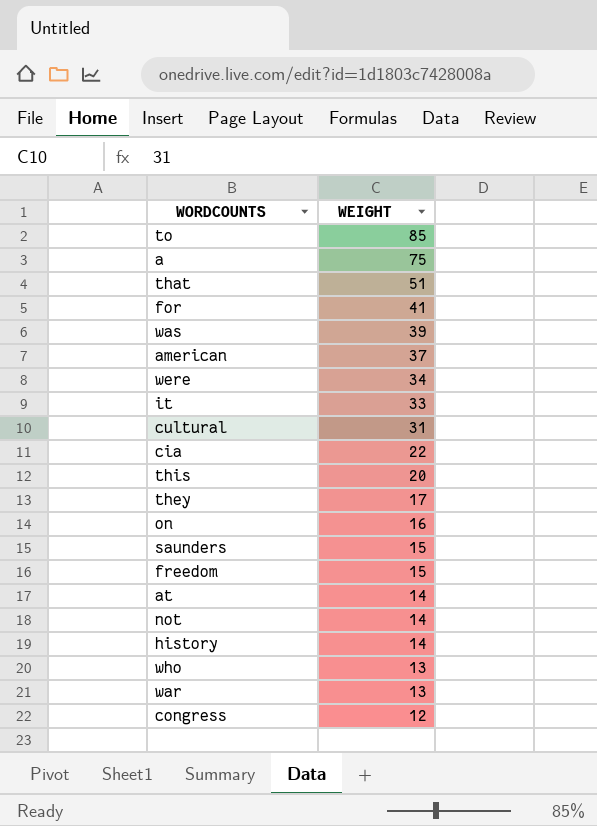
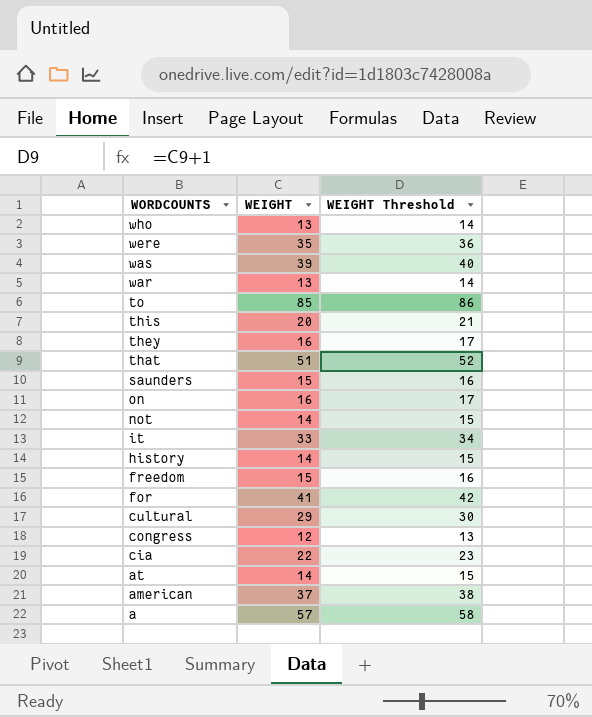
row order: WEIGHT descending -> WORDCOUNTS descending
column WEIGHT Threshold | formula: none -> [WEIGHT] + 1
were | WEIGHT: 34 -> 35
they | WEIGHT: 17 -> 16
cultural | WEIGHT: 31 -> 29
a | WEIGHT: 75 -> 57

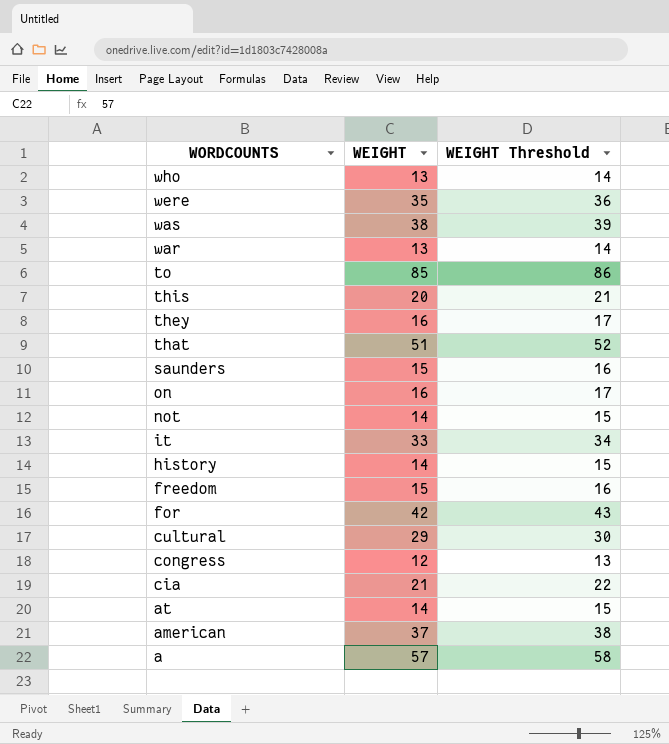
was | WEIGHT: 39 -> 38
was | WEIGHT Threshold: 40 -> 39
for | WEIGHT: 41 -> 42
for | WEIGHT Threshold: 42 -> 43
cia | WEIGHT: 22 -> 21
cia | WEIGHT Threshold: 23 -> 22

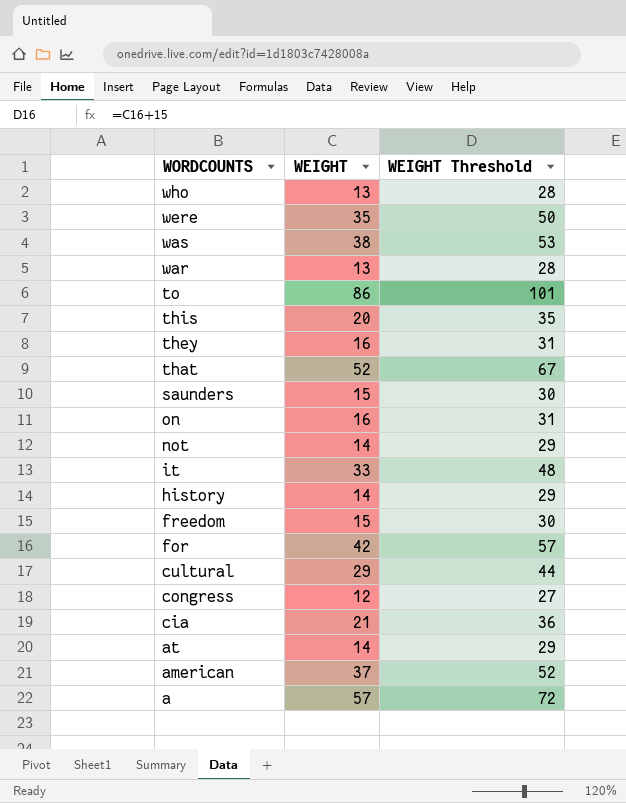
column WEIGHT Threshold | formula: [WEIGHT] + 1 -> [WEIGHT] + 15
to | WEIGHT: 85 -> 86
that | WEIGHT: 51 -> 52

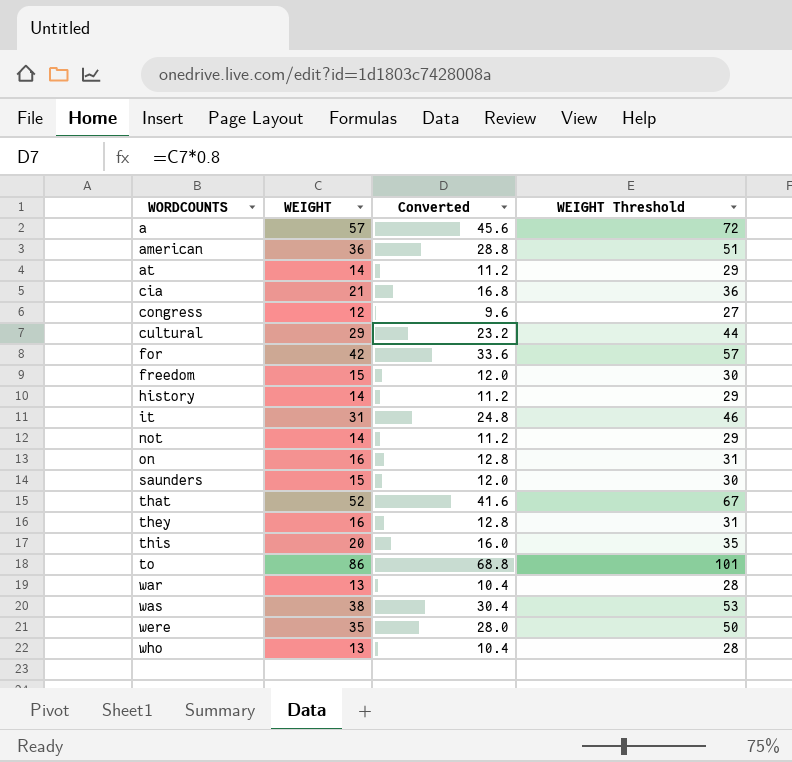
row order: WORDCOUNTS descending -> WORDCOUNTS ascending
column Converted | formula: none -> [WEIGHT] * 0.8
american | WEIGHT: 37 -> 36
american | WEIGHT Threshold: 52 -> 51
it | WEIGHT: 33 -> 31
it | WEIGHT Threshold: 48 -> 46

